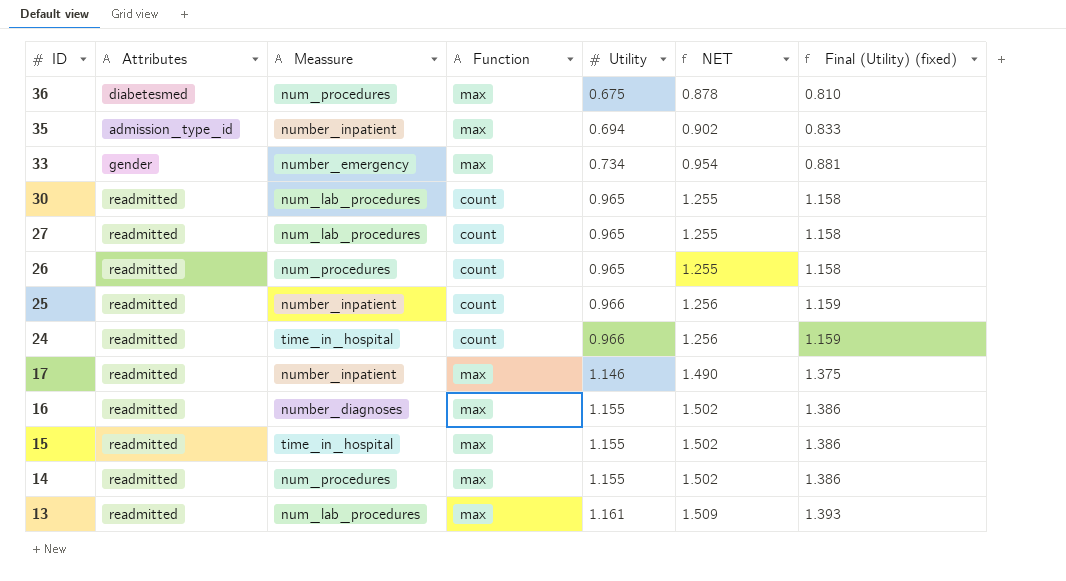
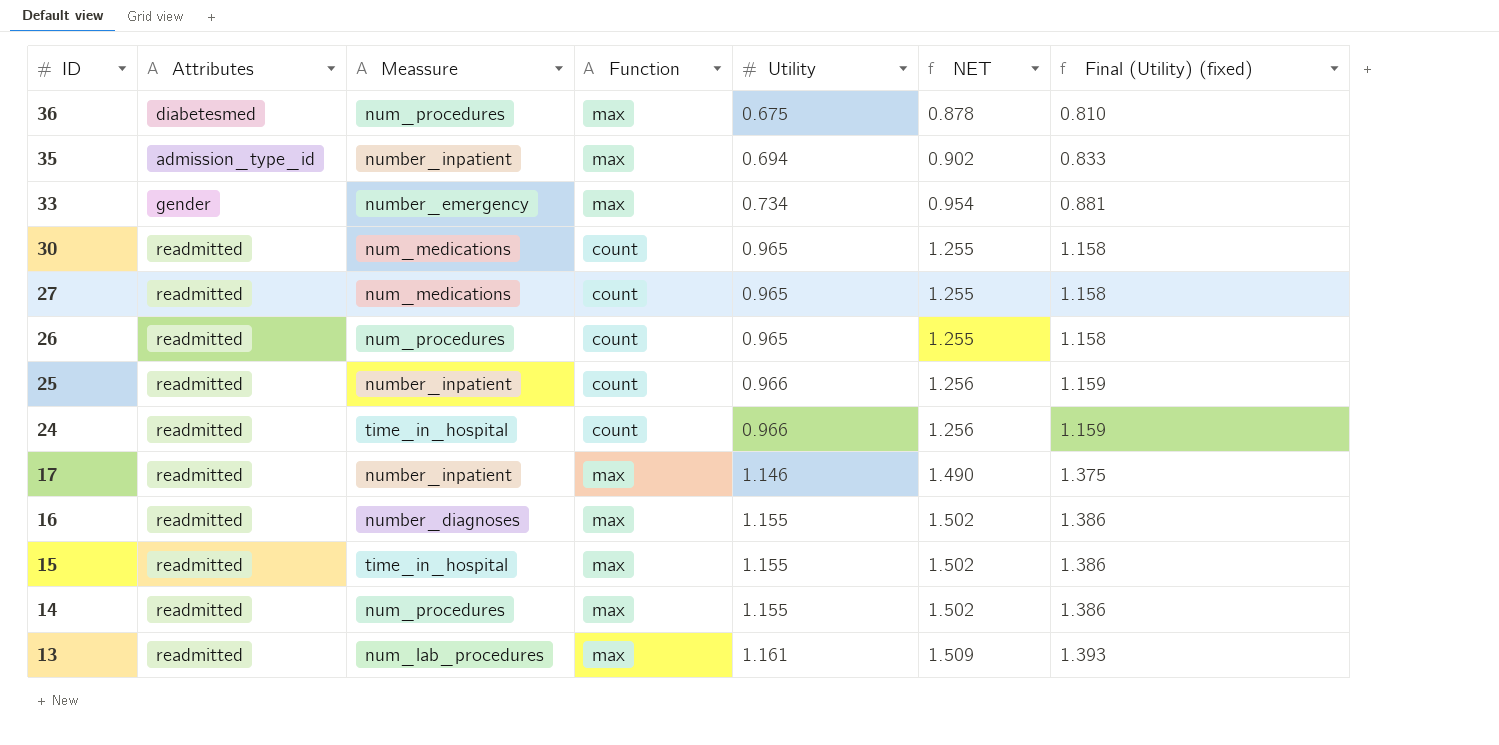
30 | Meassure: num_lab_procedures -> num_medications
27 | Meassure: num_lab_procedures -> num_medications

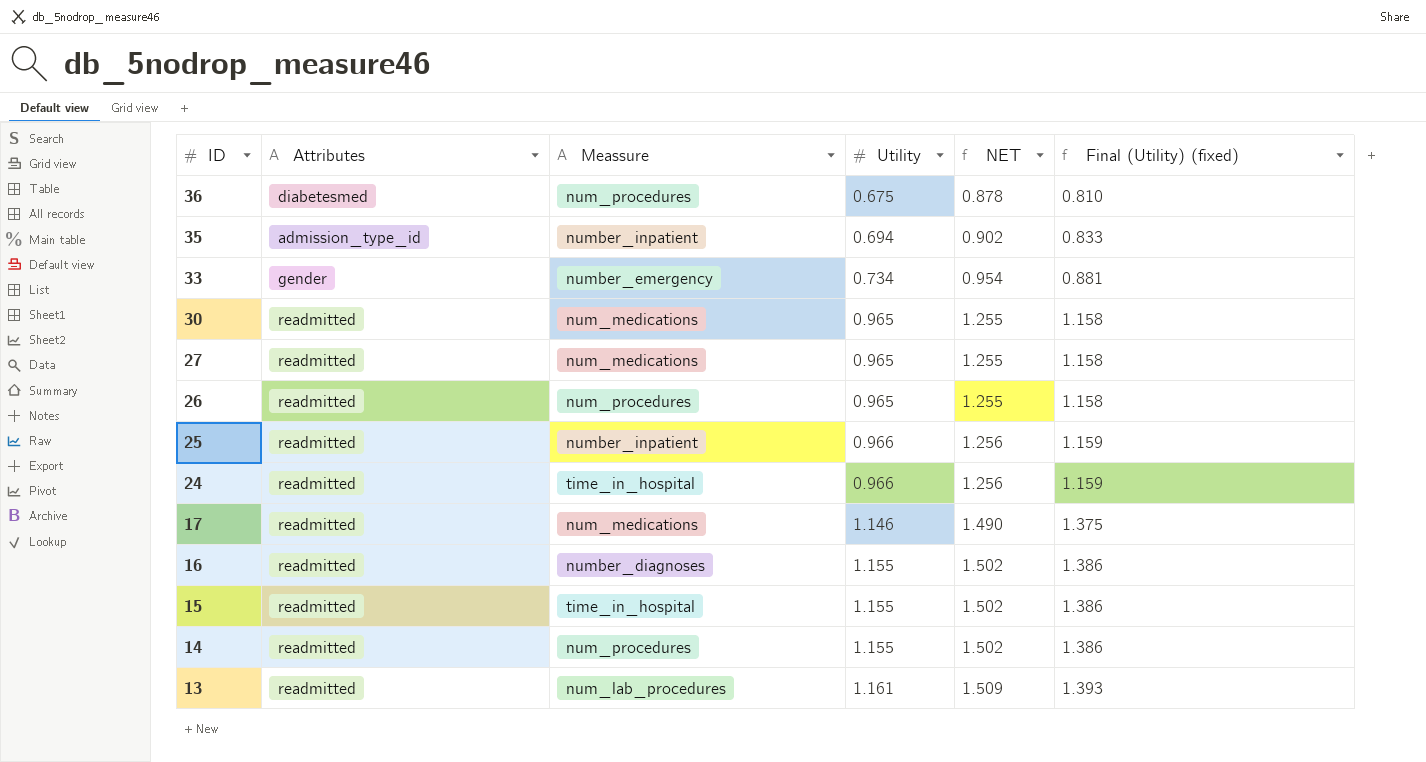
column Function | position: 4 -> none
17 | Meassure: number_inpatient -> num_medications

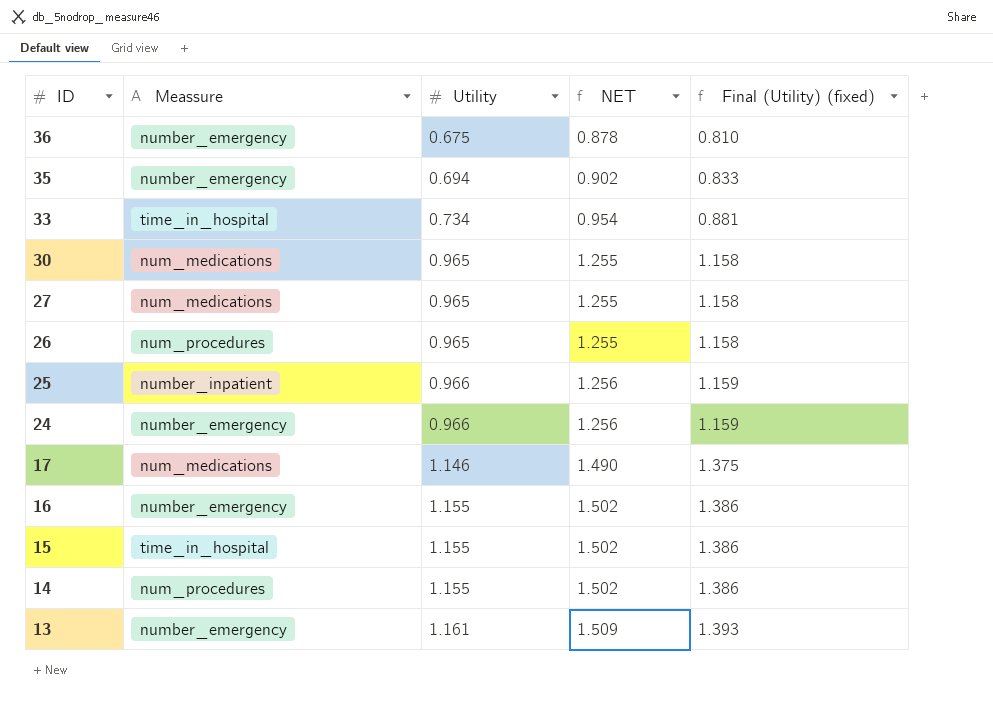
column Attributes | position: 2 -> none
36 | Meassure: num_procedures -> number_emergency
35 | Meassure: number_inpatient -> number_emergency
33 | Meassure: number_emergency -> time_in_hospital
24 | Meassure: time_in_hospital -> number_emergency
16 | Meassure: number_diagnoses -> number_emergency
13 | Meassure: num_lab_procedures -> number_emergency

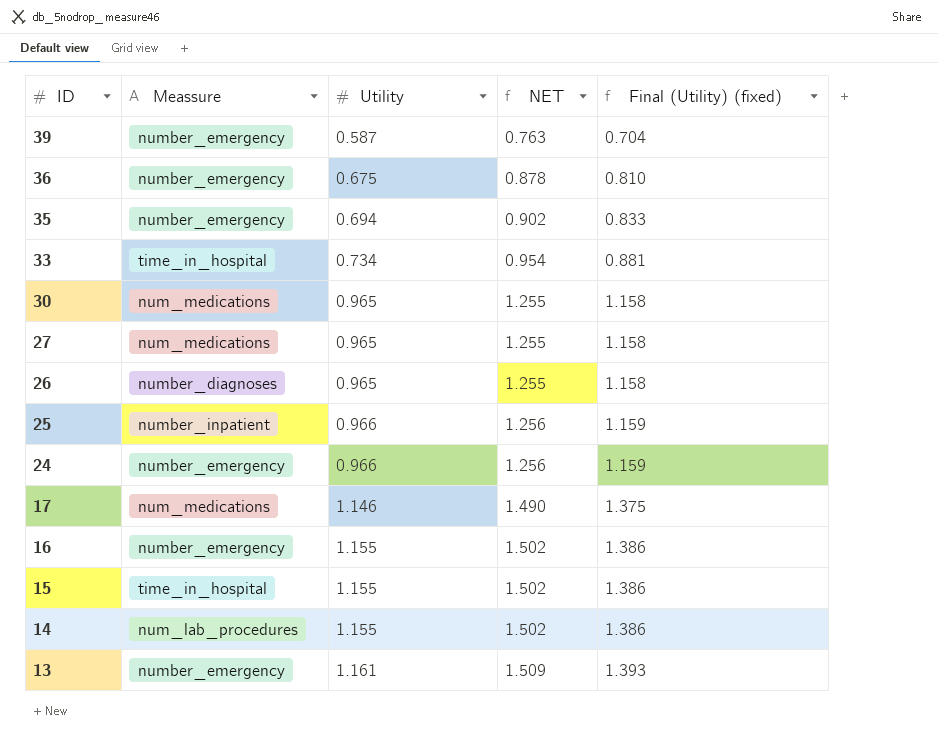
row 39: none -> number_emergency | 0.587 | 0.763 | 0.704
26 | Meassure: num_procedures -> number_diagnoses
14 | Meassure: num_procedures -> num_lab_procedures

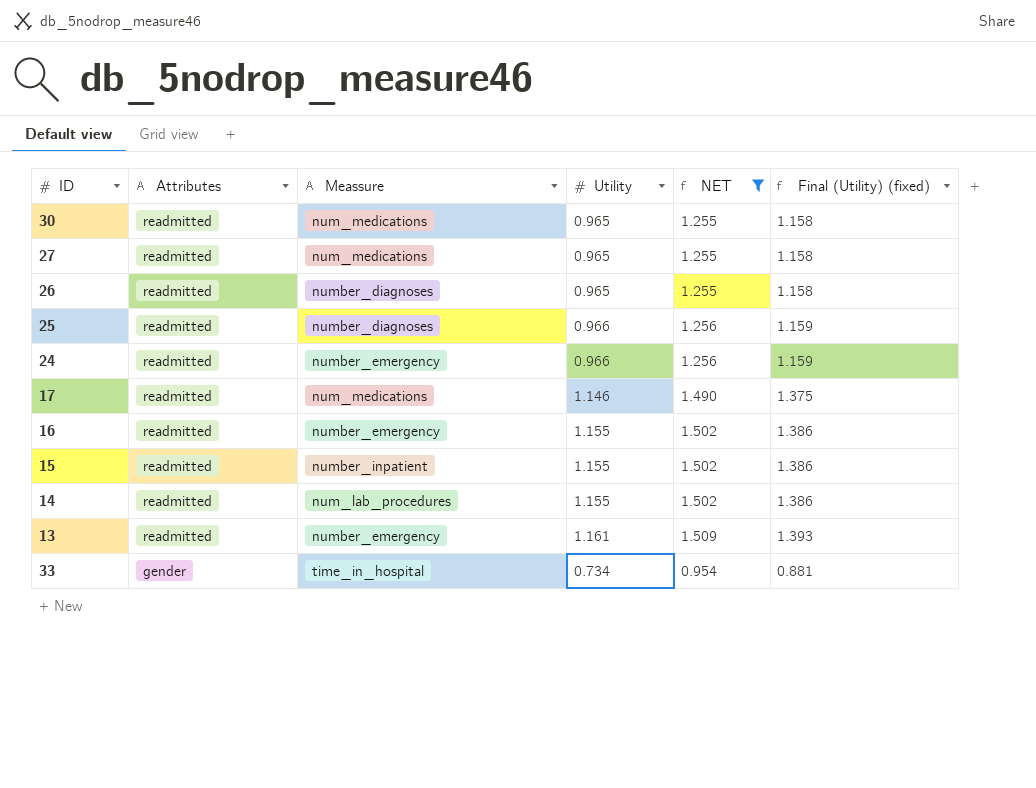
filter: none -> NET >= 0.954
row order: ID descending -> Attributes descending
column Attributes | position: none -> 2
25 | Meassure: number_inpatient -> number_diagnoses
15 | Meassure: time_in_hospital -> number_inpatient

